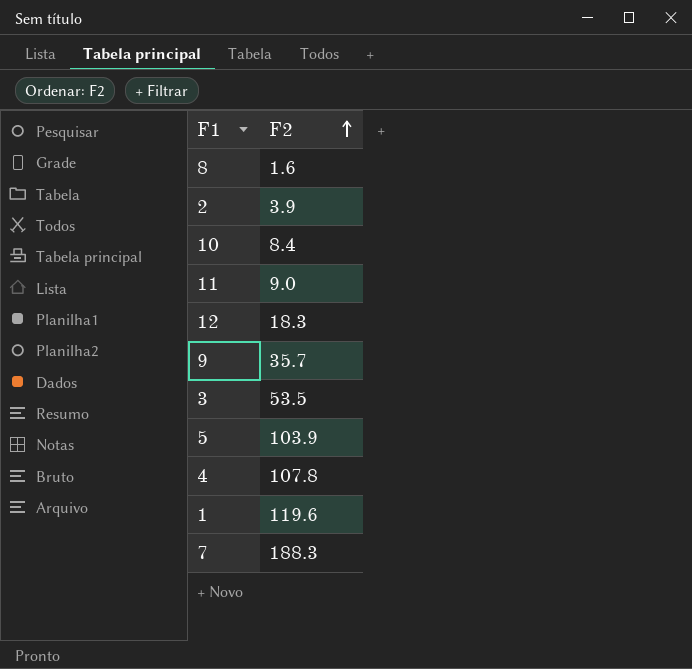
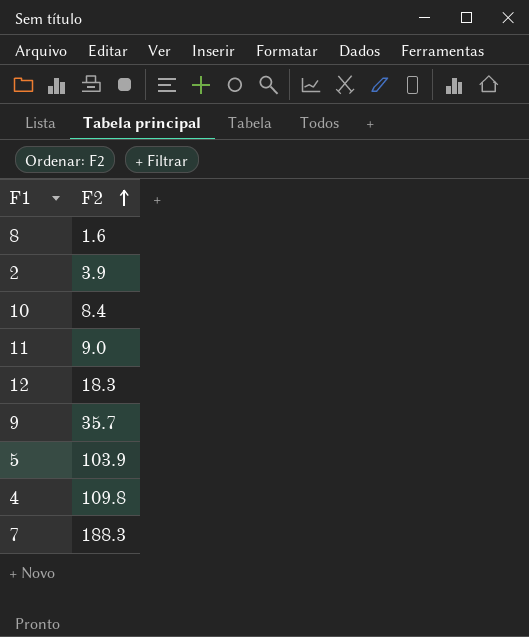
row 3: 53.5 -> none
row 1: 119.6 -> none
4 | F2: 107.8 -> 109.8

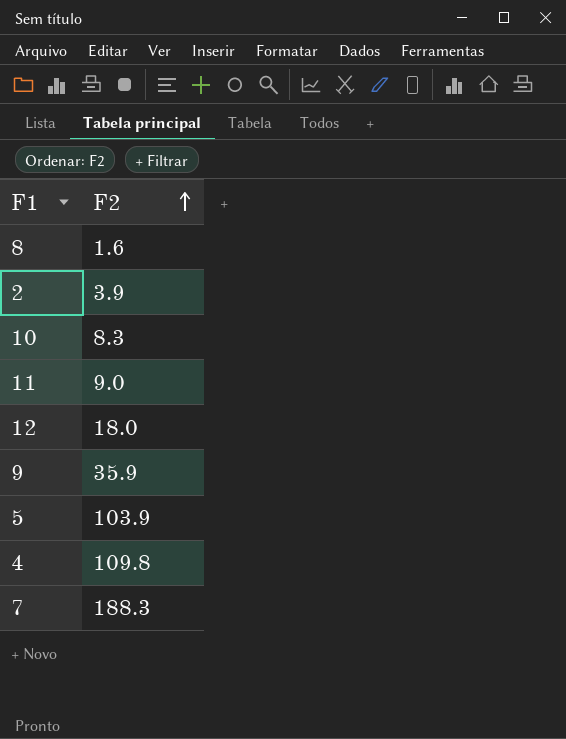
10 | F2: 8.4 -> 8.3
12 | F2: 18.3 -> 18.0
9 | F2: 35.7 -> 35.9

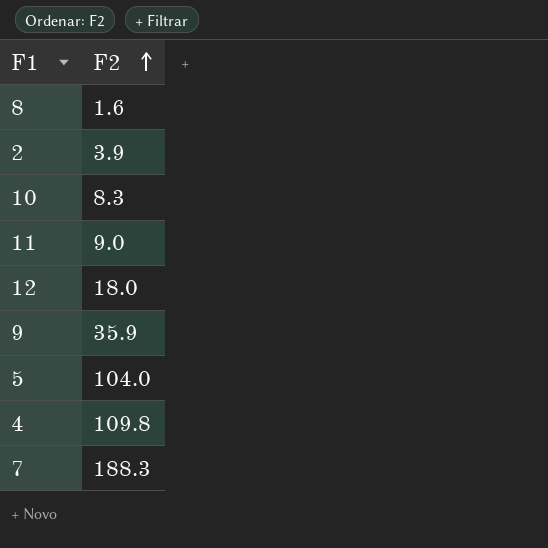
5 | F2: 103.9 -> 104.0

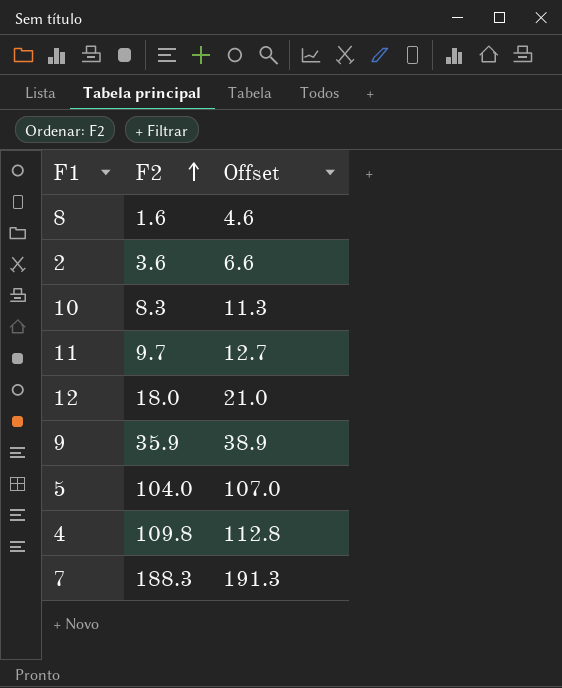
column Offset | formula: none -> [F2] + 3
2 | F2: 3.9 -> 3.6
11 | F2: 9.0 -> 9.7

